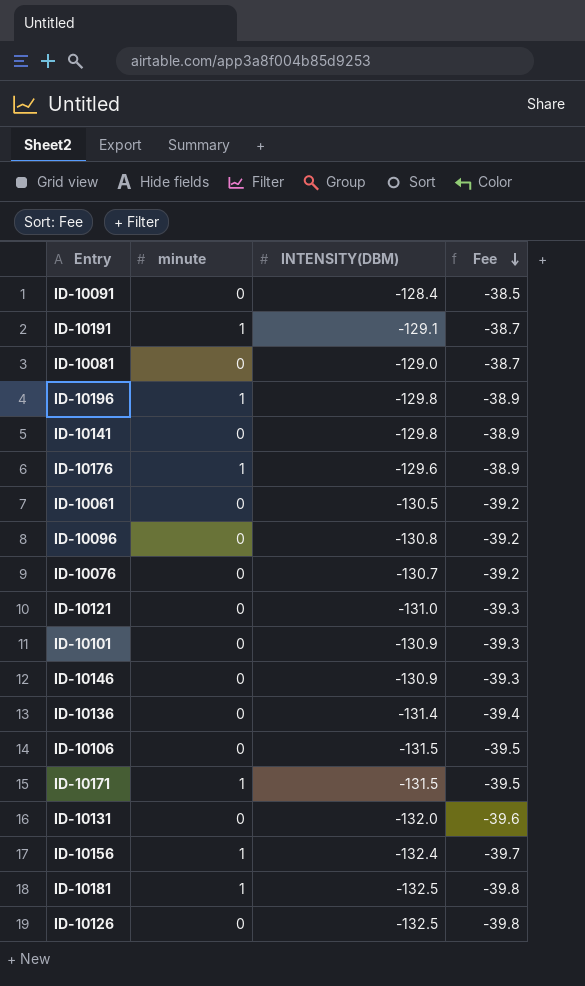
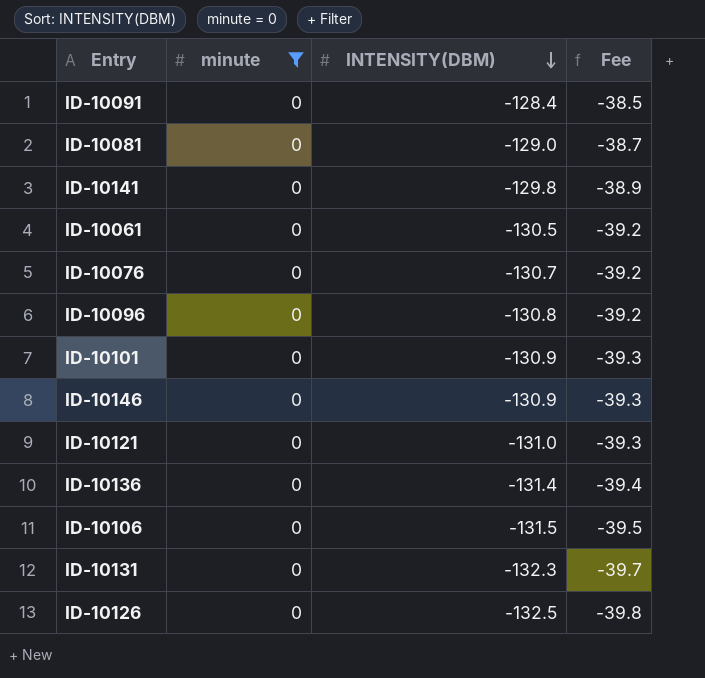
filter: none -> minute = 0
row order: Fee descending -> INTENSITY(DBM) descending
ID-10131 | INTENSITY(DBM): -132.0 -> -132.3
ID-10131 | Fee: -39.6 -> -39.7

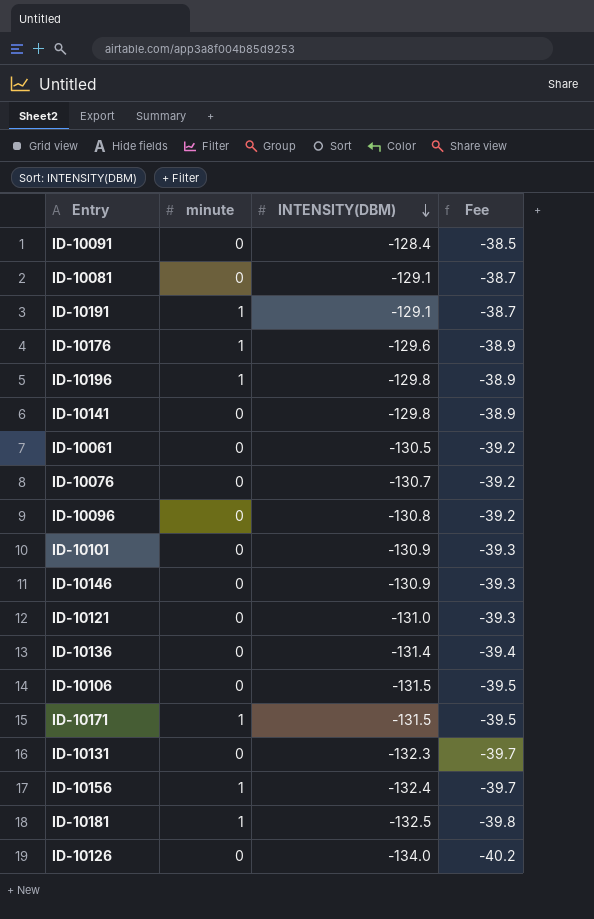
filter: minute = 0 -> none
ID-10081 | INTENSITY(DBM): -129.0 -> -129.1
ID-10126 | INTENSITY(DBM): -132.5 -> -134.0
ID-10126 | Fee: -39.8 -> -40.2

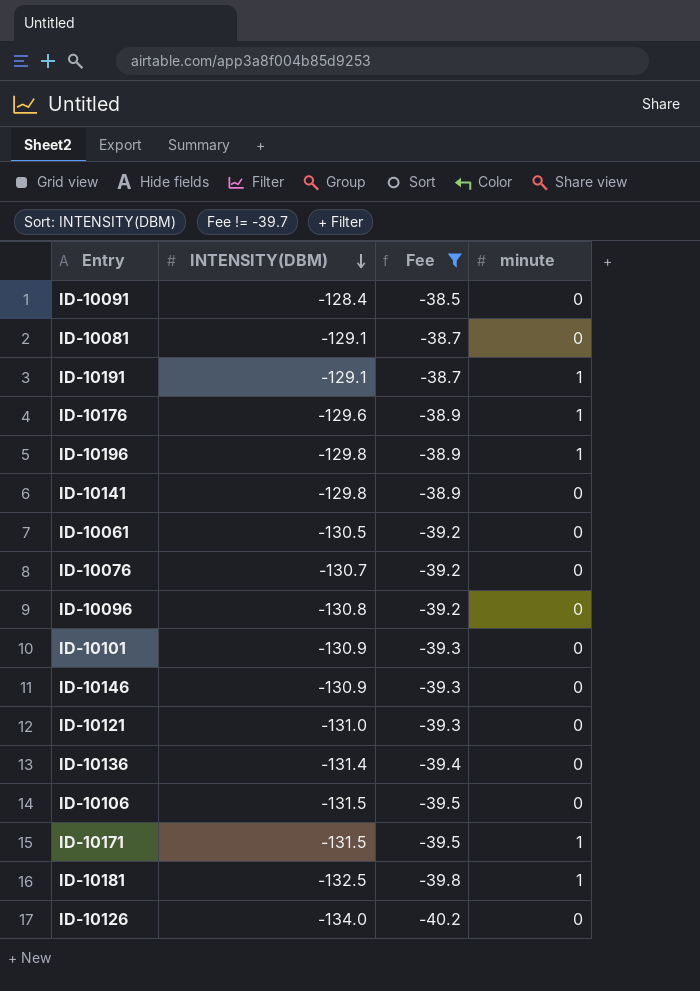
filter: none -> Fee != -39.7
column minute | position: 2 -> 4

